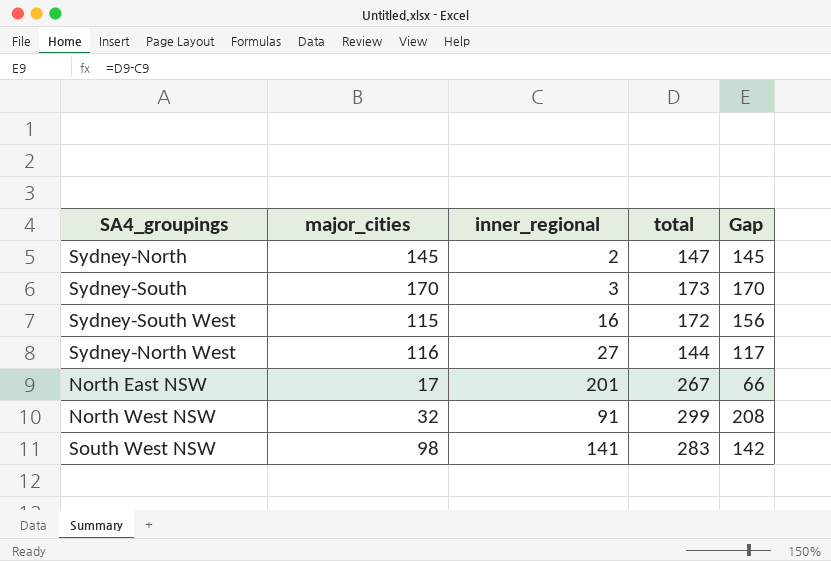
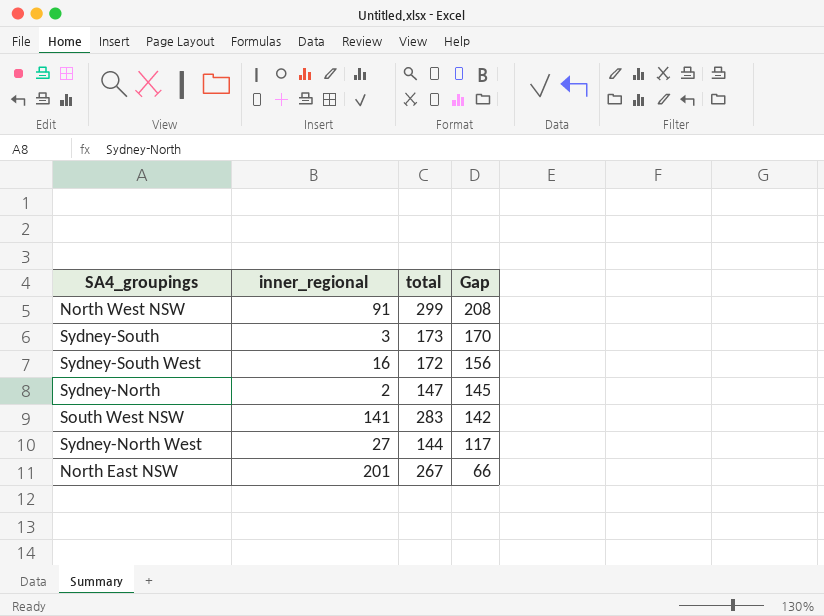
row order: none -> Gap descending
column major_cities | position: 2 -> none

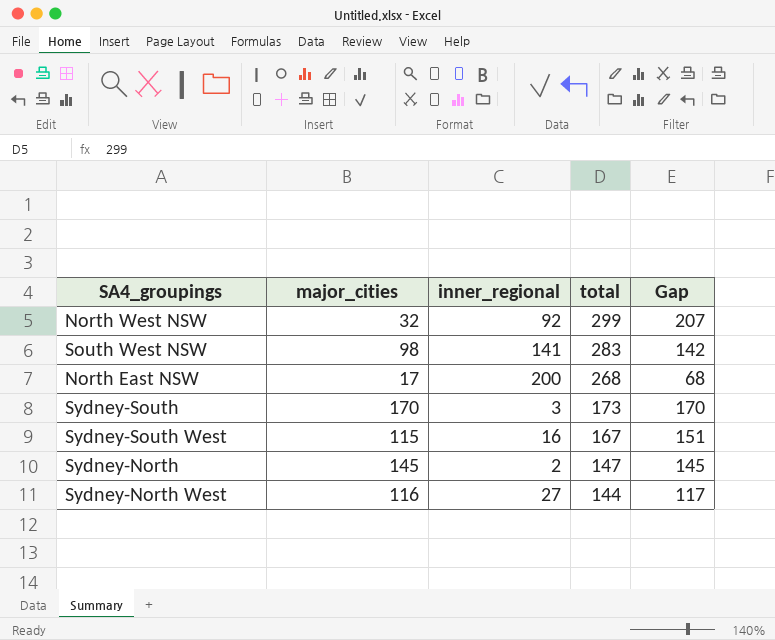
row order: Gap descending -> total descending
column major_cities | position: none -> 2
North West NSW | inner_regional: 91 -> 92
North West NSW | Gap: 208 -> 207
North East NSW | inner_regional: 201 -> 200
North East NSW | total: 267 -> 268
North East NSW | Gap: 66 -> 68
Sydney-South West | total: 172 -> 167
Sydney-South West | Gap: 156 -> 151

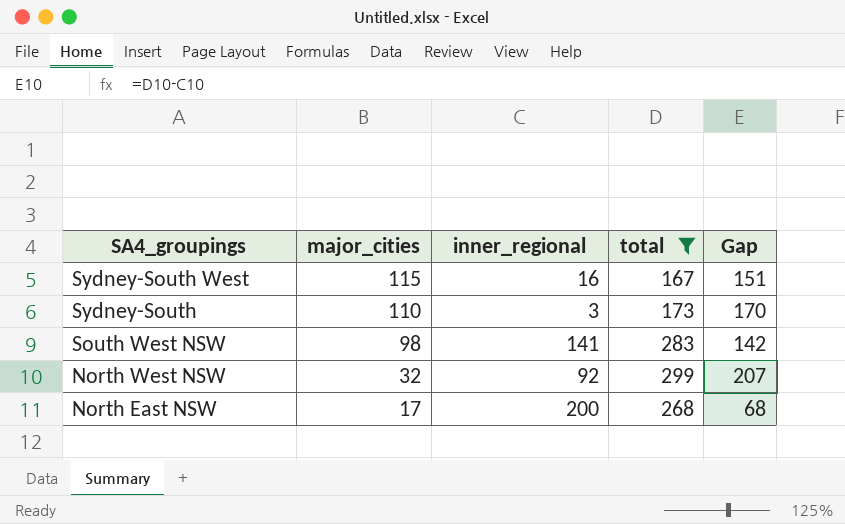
filter: none -> total >= 167
row order: total descending -> SA4_groupings descending
Sydney-South | major_cities: 170 -> 110

